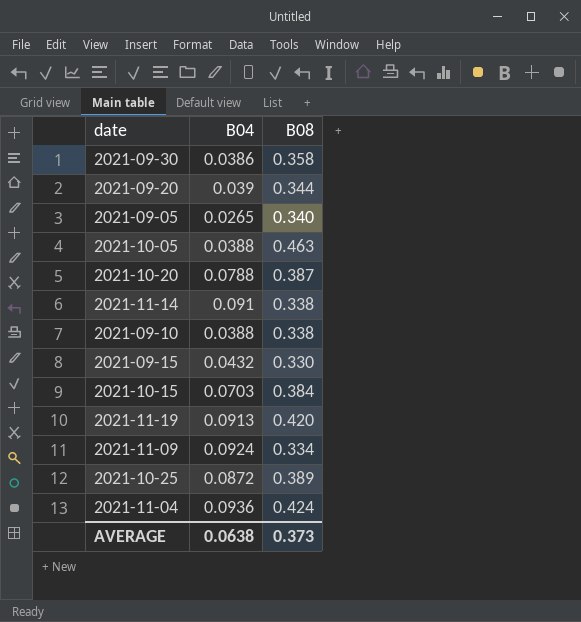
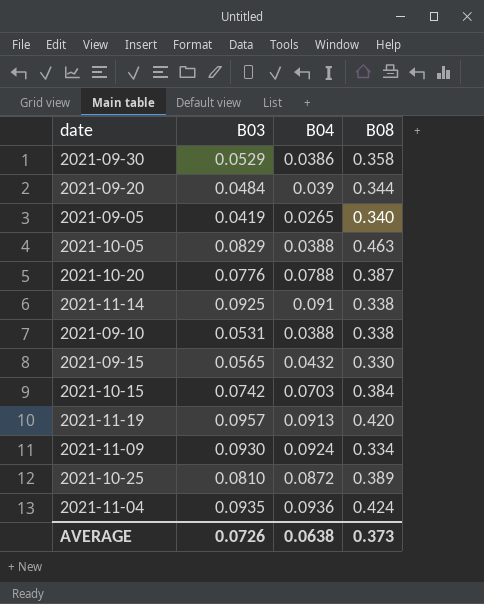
column B03 | position: none -> 2

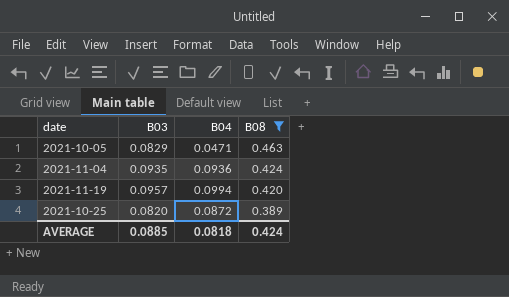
filter: none -> B08 >= 0.389
row order: none -> B08 descending
2021-10-05 | B04: 0.0388 -> 0.0471
2021-11-19 | B04: 0.0913 -> 0.0994
2021-10-25 | B03: 0.0810 -> 0.0820
AVERAGE | B03: 0.0726 -> 0.0885
AVERAGE | B04: 0.0638 -> 0.0818
AVERAGE | B08: 0.373 -> 0.424

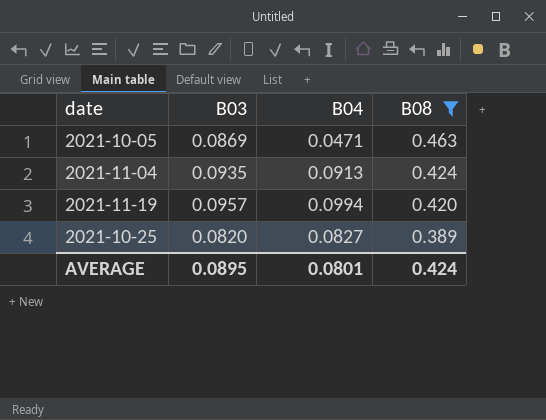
2021-10-05 | B03: 0.0829 -> 0.0869
2021-11-04 | B04: 0.0936 -> 0.0913
2021-10-25 | B04: 0.0872 -> 0.0827
AVERAGE | B03: 0.0885 -> 0.0895
AVERAGE | B04: 0.0818 -> 0.0801

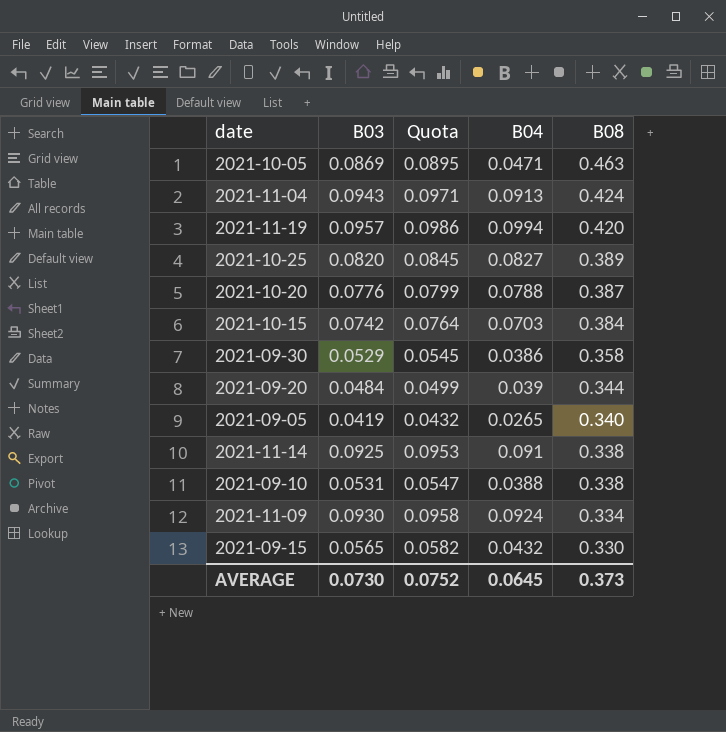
filter: B08 >= 0.389 -> none
column Quota | formula: none -> [B03] * 1.03
2021-11-04 | B03: 0.0935 -> 0.0943
AVERAGE | B03: 0.0895 -> 0.0730
AVERAGE | B04: 0.0801 -> 0.0645
AVERAGE | B08: 0.424 -> 0.373

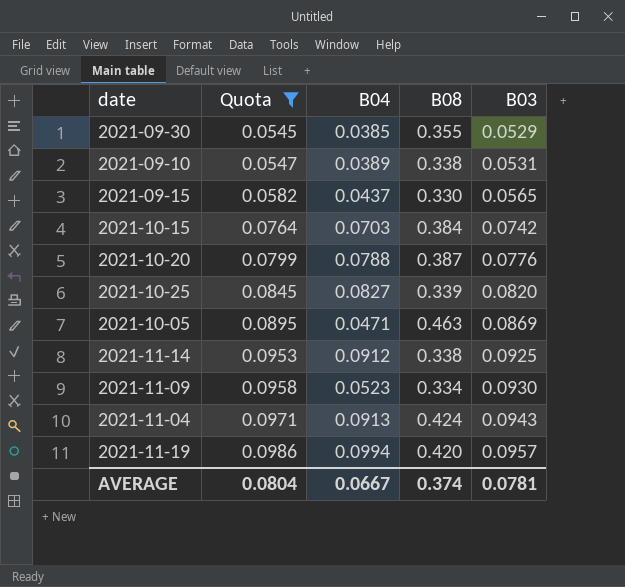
filter: none -> Quota >= 0.0545
row order: B08 descending -> Quota ascending
column B03 | position: 2 -> 5
2021-09-30 | B04: 0.0386 -> 0.0385
2021-09-30 | B08: 0.358 -> 0.355
2021-09-10 | B04: 0.0388 -> 0.0389
2021-09-15 | B04: 0.0432 -> 0.0437
2021-10-25 | B08: 0.389 -> 0.339
2021-11-14 | B04: 0.091 -> 0.0912
2021-11-09 | B04: 0.0924 -> 0.0523
AVERAGE | Quota: 0.0752 -> 0.0804
AVERAGE | B04: 0.0645 -> 0.0667
AVERAGE | B08: 0.373 -> 0.374
AVERAGE | B03: 0.0730 -> 0.0781

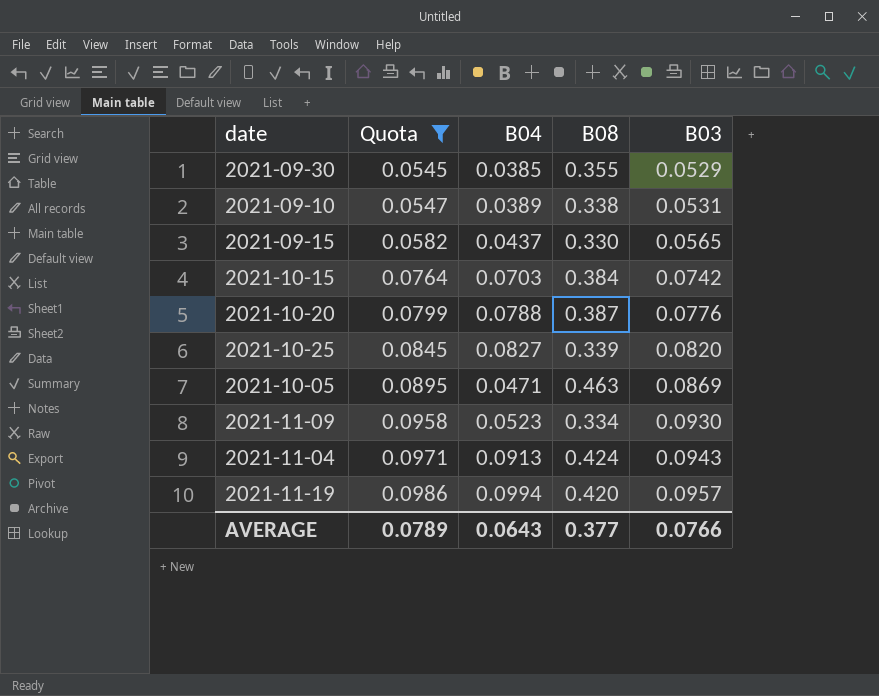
row 2021-11-14: 0.0953 | 0.0912 | 0.338 | 0.0925 -> none
AVERAGE | Quota: 0.0804 -> 0.0789
AVERAGE | B04: 0.0667 -> 0.0643
AVERAGE | B08: 0.374 -> 0.377
AVERAGE | B03: 0.0781 -> 0.0766

